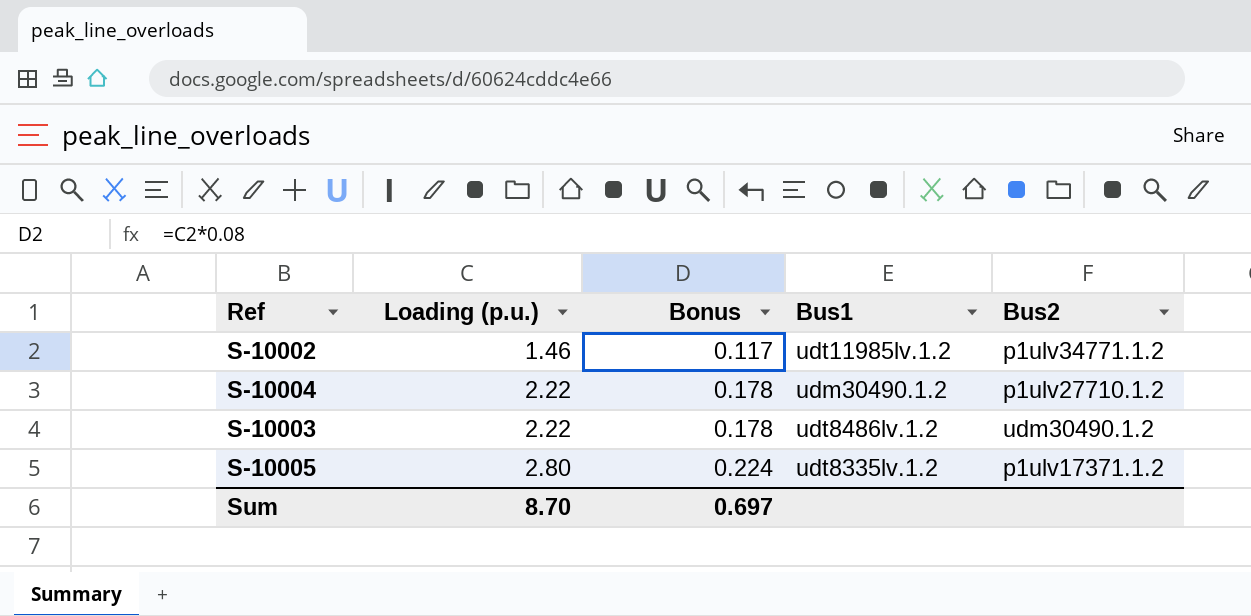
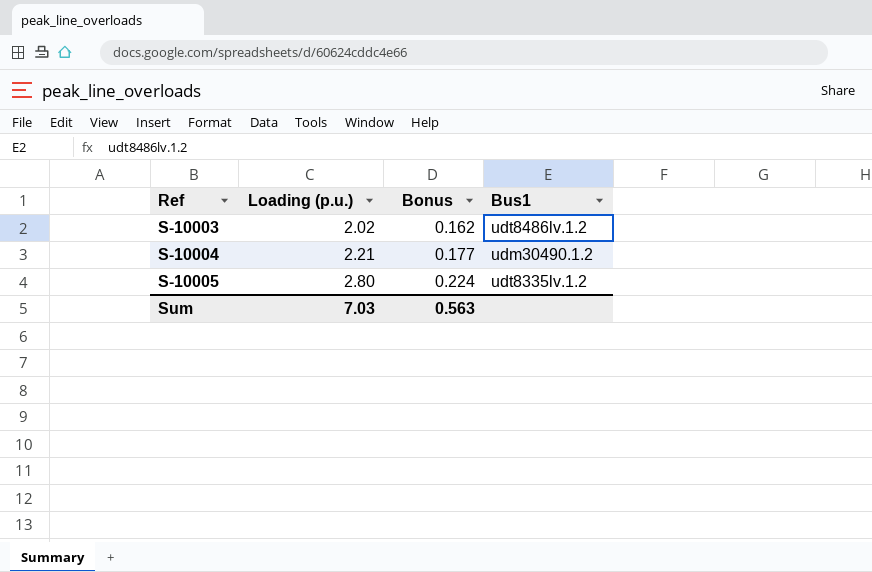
row order: Loading (p.u.) ascending -> Ref ascending
column Bus2 | position: 5 -> none
row S-10002: 1.46 | 0.117 | udt11985lv.1.2 | p1ulv34771.1.2 -> none
S-10003 | Loading (p.u.): 2.22 -> 2.02
S-10003 | Bonus: 0.178 -> 0.162
S-10004 | Loading (p.u.): 2.22 -> 2.21
S-10004 | Bonus: 0.178 -> 0.177
Sum | Loading (p.u.): 8.70 -> 7.03
Sum | Bonus: 0.697 -> 0.563

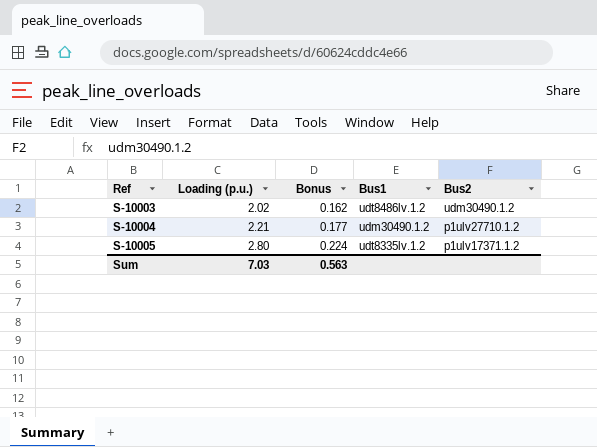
column Bus2 | position: none -> 5

